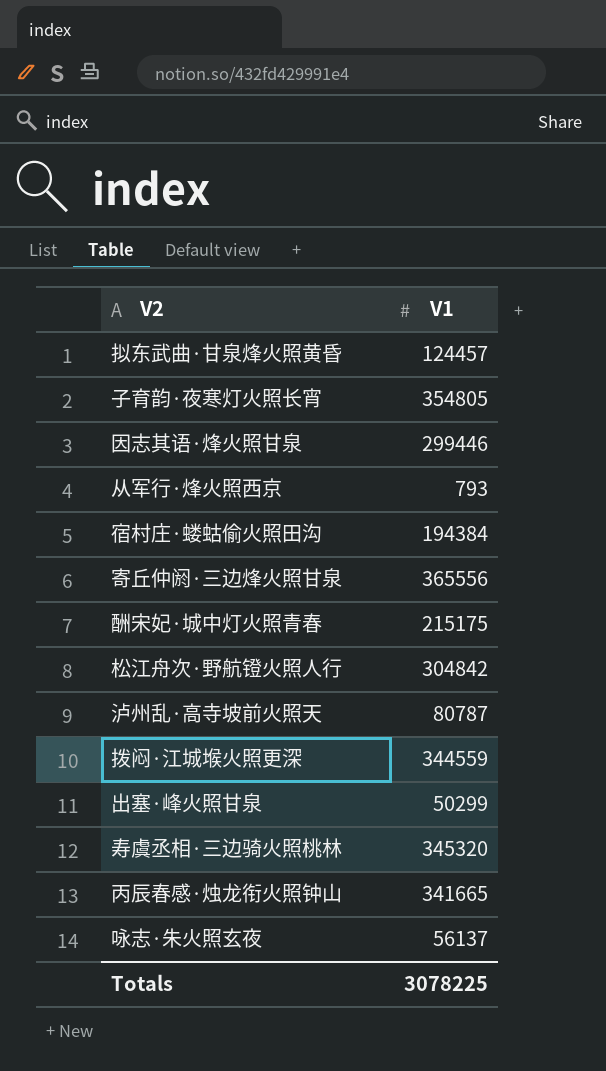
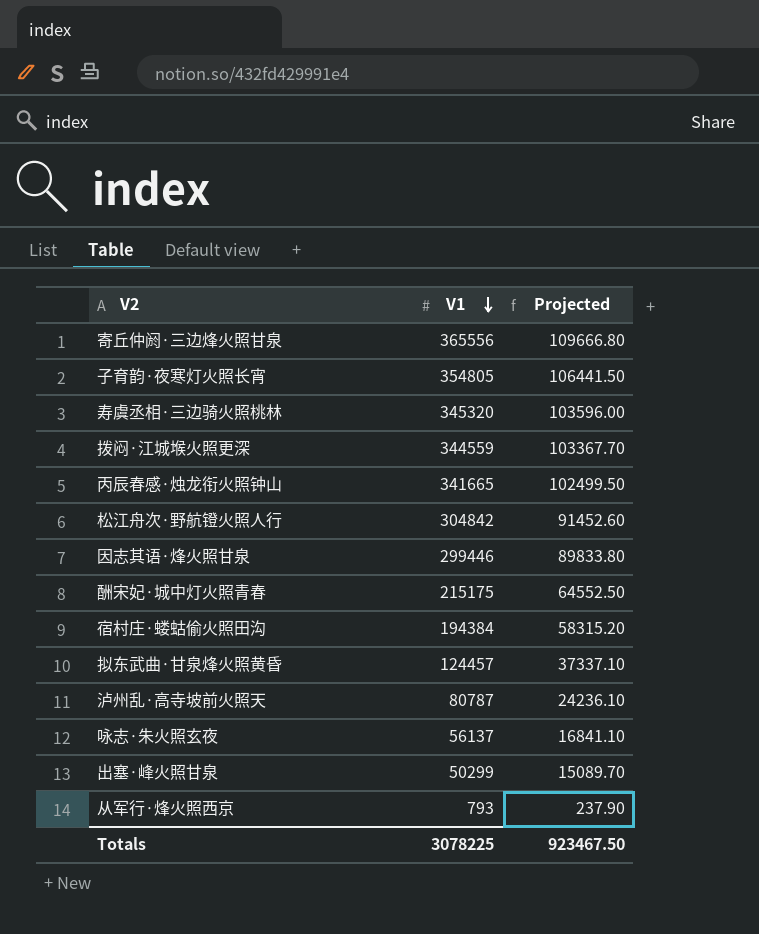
row order: none -> V1 descending
column Projected | formula: none -> [V1] * 0.3

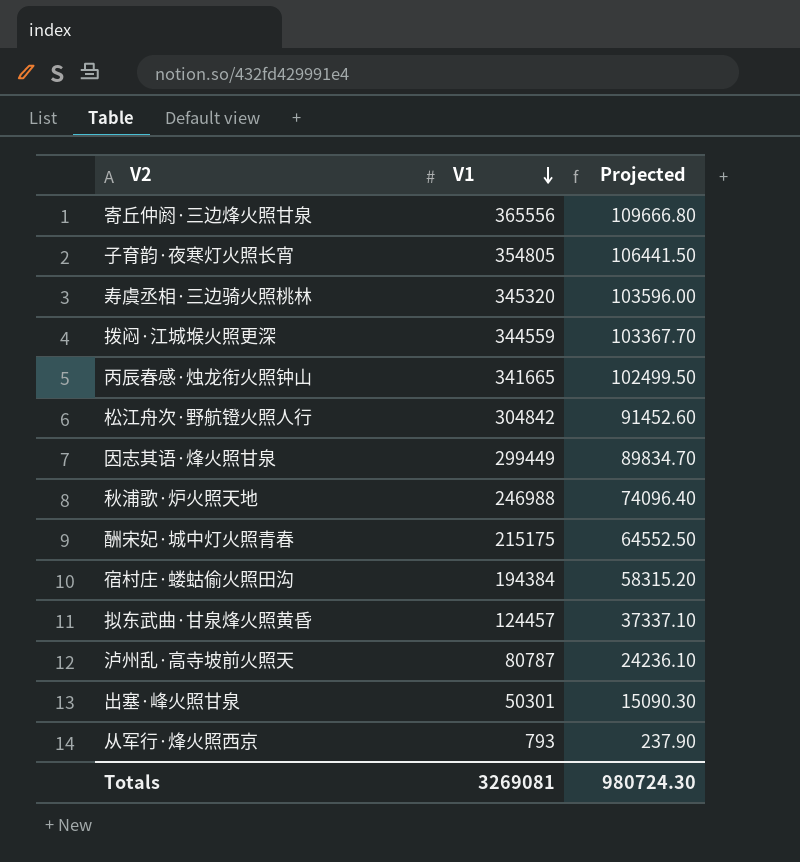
row 咏志·朱火照玄夜: 56137 | 16841.10 -> none
因志其语·烽火照甘泉 | V1: 299446 -> 299449
因志其语·烽火照甘泉 | Projected: 89833.80 -> 89834.70
row 秋浦歌·炉火照天地: none -> 246988 | 74096.40
出塞·峰火照甘泉 | V1: 50299 -> 50301
出塞·峰火照甘泉 | Projected: 15089.70 -> 15090.30
Totals | V1: 3078225 -> 3269081
Totals | Projected: 923467.50 -> 980724.30

